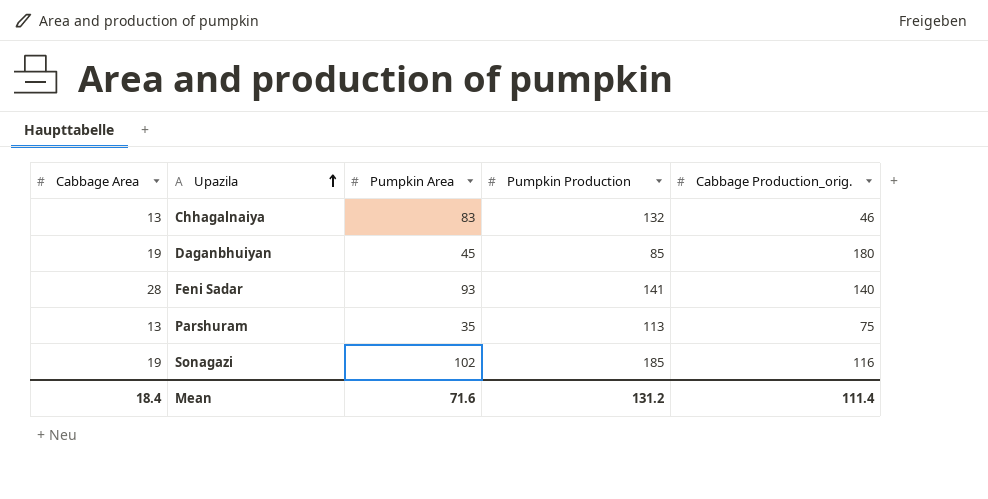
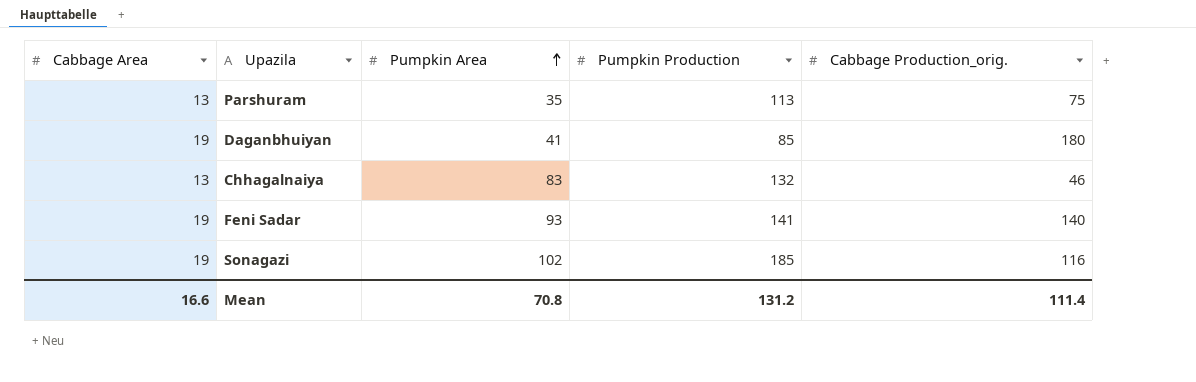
row order: Upazila ascending -> Pumpkin Area ascending
Daganbhuiyan | Pumpkin Area: 45 -> 41
Feni Sadar | Cabbage Area: 28 -> 19
Mean | Cabbage Area: 18.4 -> 16.6
Mean | Pumpkin Area: 71.6 -> 70.8

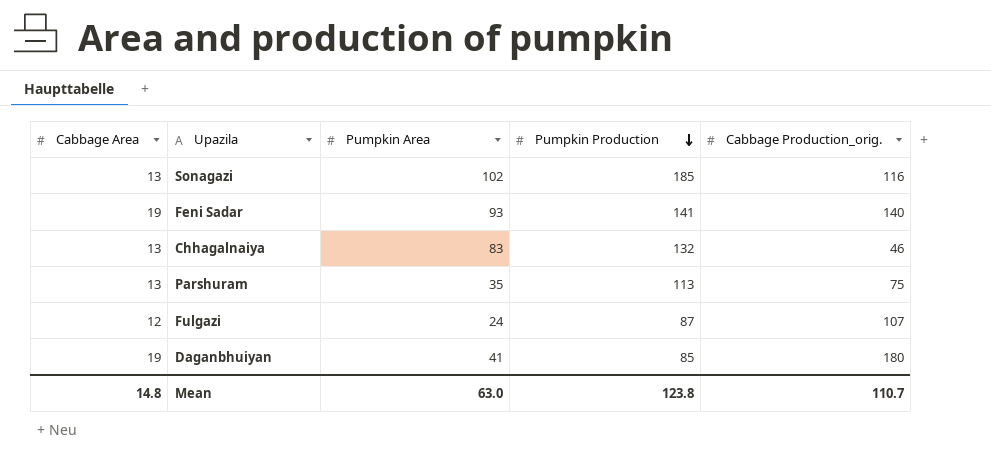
row order: Pumpkin Area ascending -> Pumpkin Production descending
Sonagazi | Cabbage Area: 19 -> 13
row Fulgazi: none -> 12 | 24 | 87 | 107
Mean | Cabbage Area: 16.6 -> 14.8
Mean | Pumpkin Area: 70.8 -> 63.0
Mean | Pumpkin Production: 131.2 -> 123.8
Mean | Cabbage Production_orig.: 111.4 -> 110.7

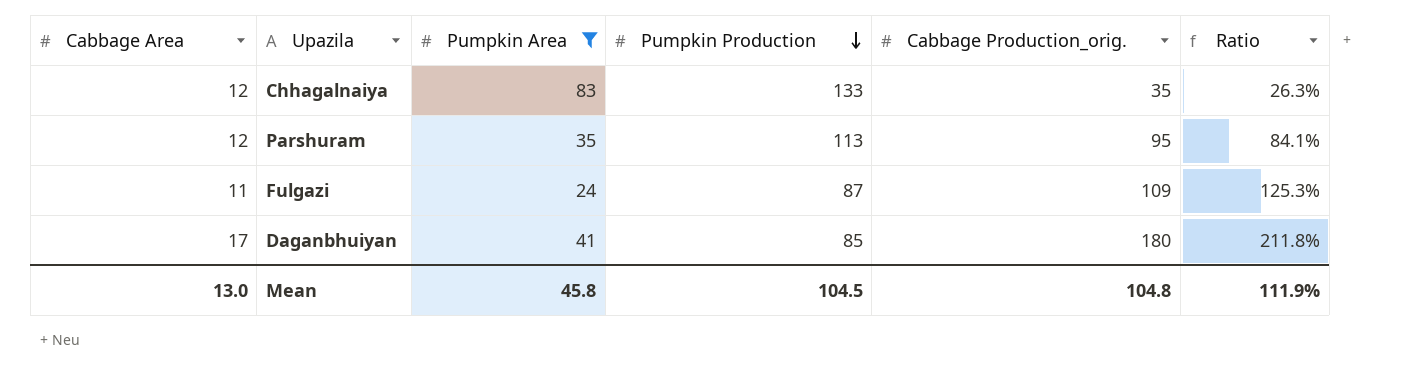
filter: none -> Pumpkin Area <= 83
column Ratio | formula: none -> [Cabbage Production_orig.] / [Pumpkin Production]
Chhagalnaiya | Cabbage Area: 13 -> 12
Chhagalnaiya | Pumpkin Production: 132 -> 133
Chhagalnaiya | Cabbage Production_orig.: 46 -> 35
Parshuram | Cabbage Area: 13 -> 12
Parshuram | Cabbage Production_orig.: 75 -> 95
Fulgazi | Cabbage Area: 12 -> 11
Fulgazi | Cabbage Production_orig.: 107 -> 109
Daganbhuiyan | Cabbage Area: 19 -> 17
Mean | Cabbage Area: 14.8 -> 13.0
Mean | Pumpkin Area: 63.0 -> 45.8
Mean | Pumpkin Production: 123.8 -> 104.5
Mean | Cabbage Production_orig.: 110.7 -> 104.8

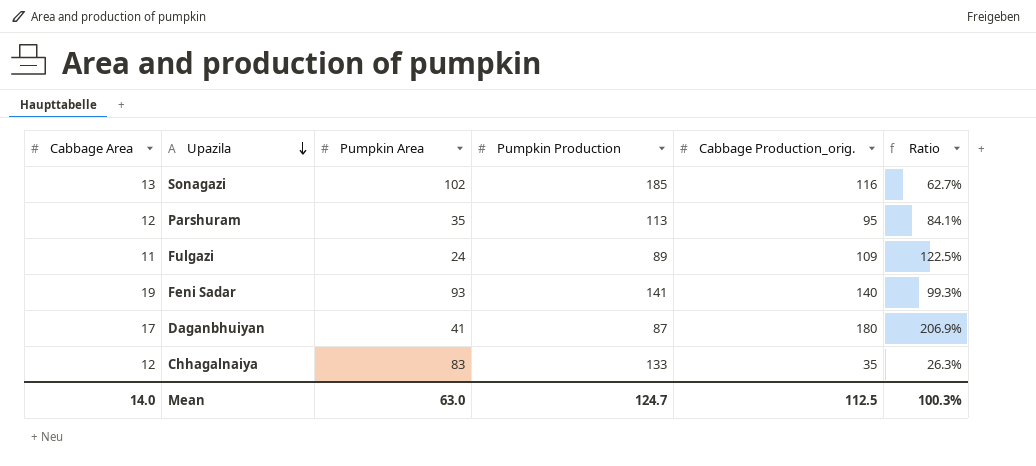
filter: Pumpkin Area <= 83 -> none
row order: Pumpkin Production descending -> Upazila descending
Fulgazi | Pumpkin Production: 87 -> 89
Fulgazi | Ratio: 125.3% -> 122.5%
Daganbhuiyan | Pumpkin Production: 85 -> 87
Daganbhuiyan | Ratio: 211.8% -> 206.9%
Mean | Cabbage Area: 13.0 -> 14.0
Mean | Pumpkin Area: 45.8 -> 63.0
Mean | Pumpkin Production: 104.5 -> 124.7
Mean | Cabbage Production_orig.: 104.8 -> 112.5
Mean | Ratio: 111.9% -> 100.3%

